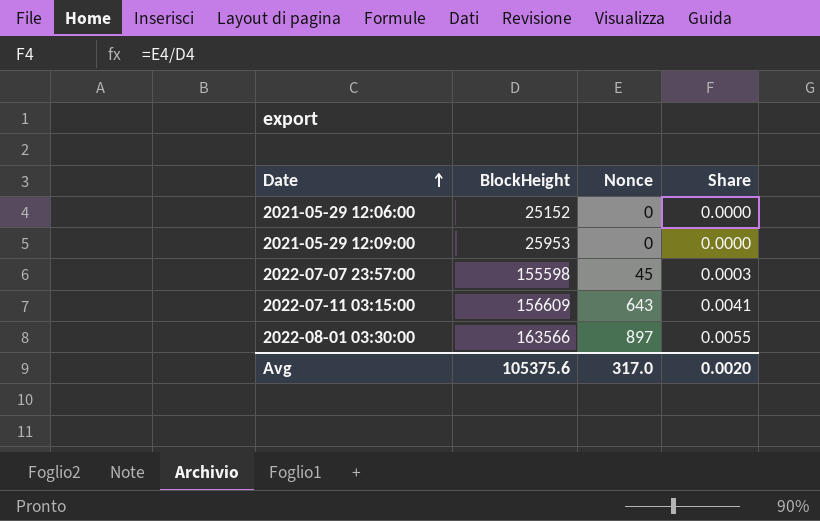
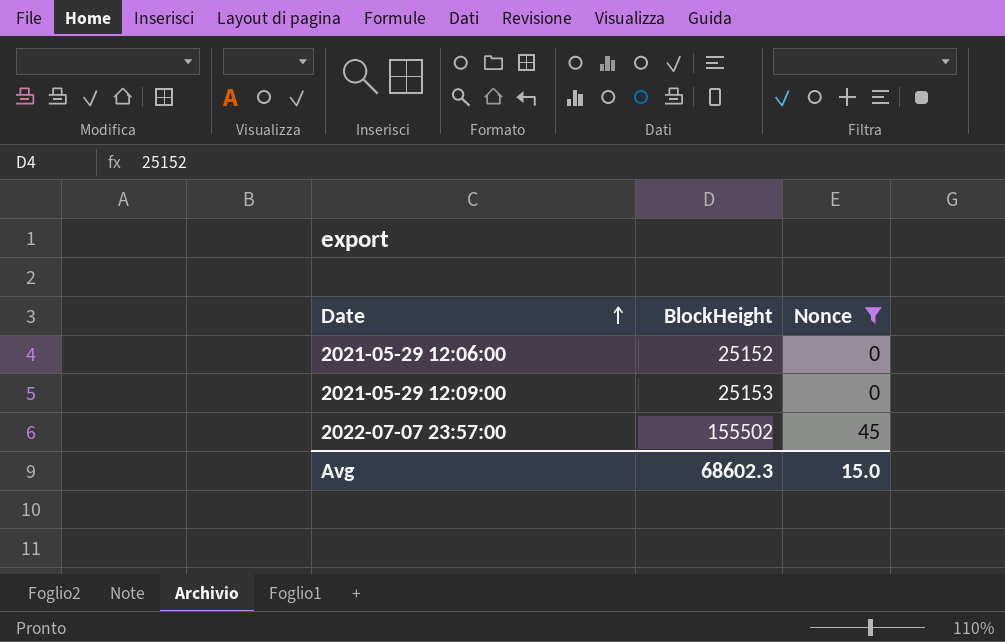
filter: none -> Nonce <= 45
column Share | formula: [Nonce] / [BlockHeight] -> none
2021-05-29 12:09:00 | BlockHeight: 25953 -> 25153
2022-07-07 23:57:00 | BlockHeight: 155598 -> 155502
Avg | BlockHeight: 105375.6 -> 68602.3
Avg | Nonce: 317.0 -> 15.0

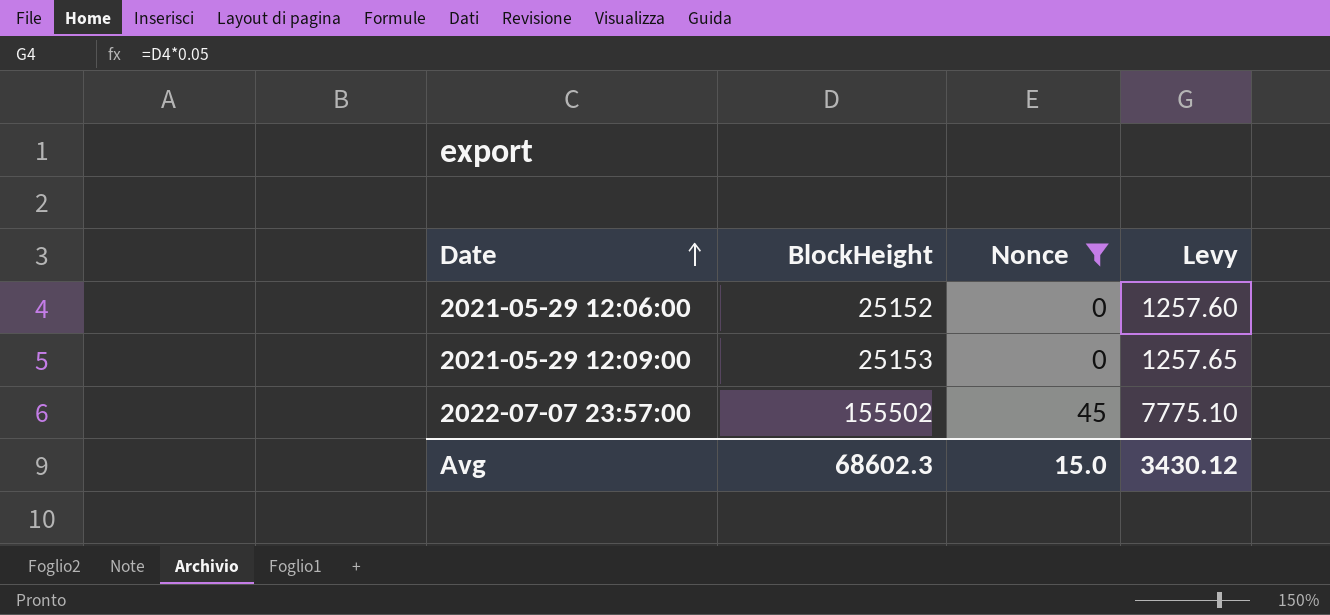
column Levy | formula: none -> [BlockHeight] * 0.05

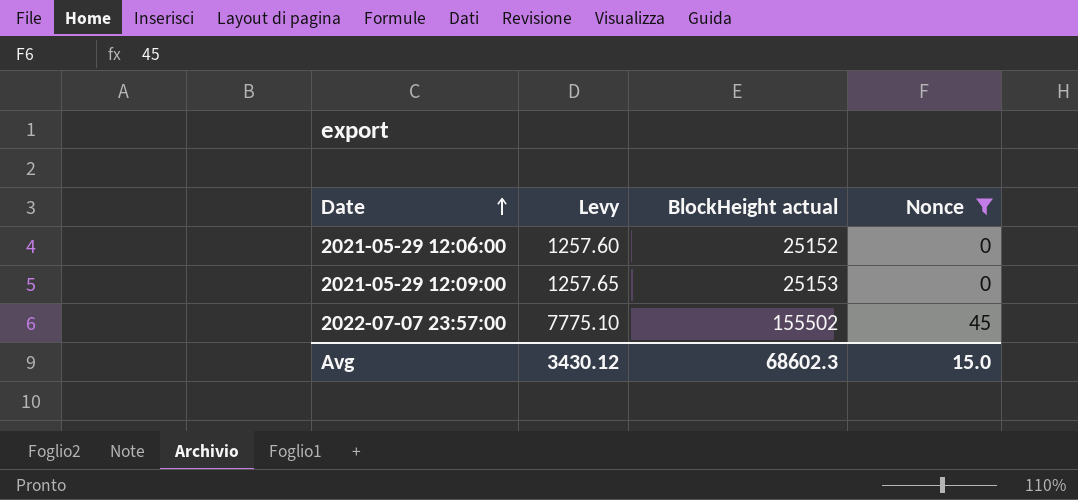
column Levy | position: 4 -> 2
column name: BlockHeight -> BlockHeight actual

